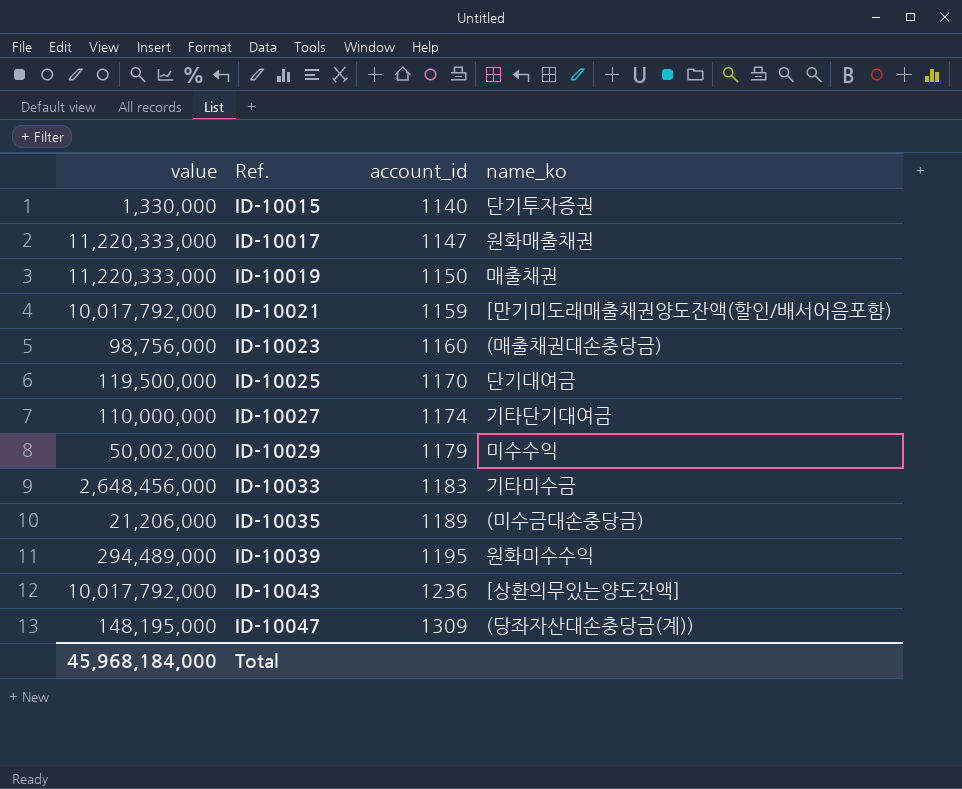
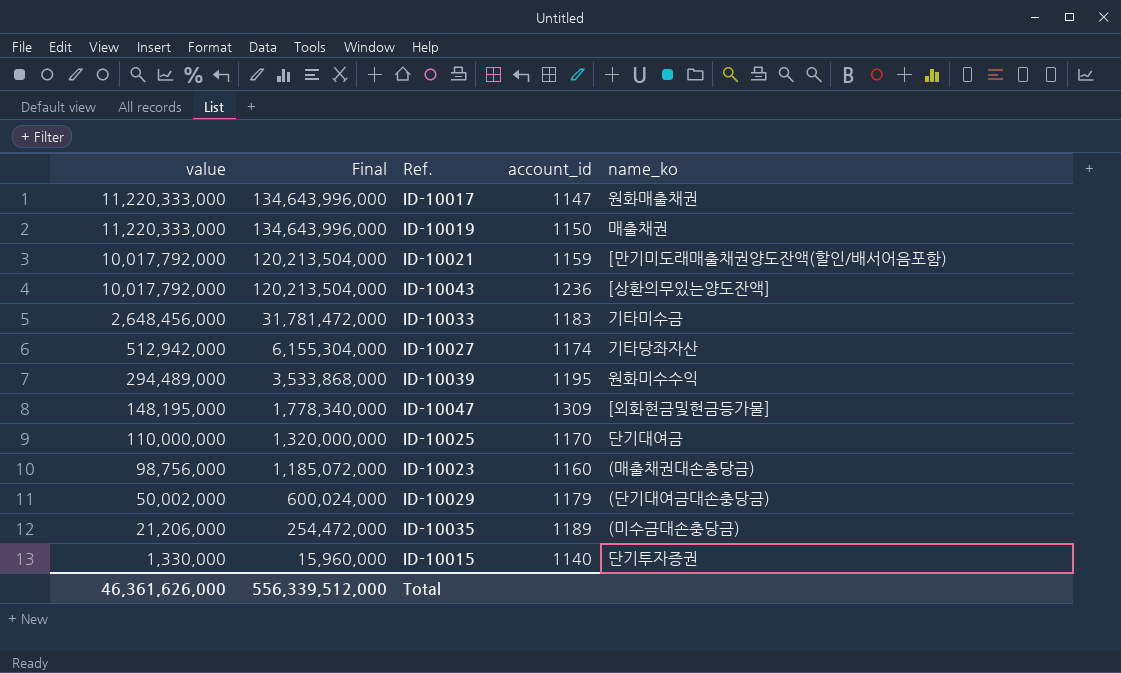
row order: Ref. ascending -> value descending
column Final | formula: none -> [value] * 12
ID-10027 | value: 110,000,000 -> 512,942,000
ID-10027 | name_ko: 기타단기대여금 -> 기타당좌자산
ID-10047 | name_ko: (당좌자산대손충당금(계)) -> [외화현금및현금등가물]
ID-10025 | value: 119,500,000 -> 110,000,000
ID-10029 | name_ko: 미수수익 -> (단기대여금대손충당금)
Total | value: 45,968,184,000 -> 46,361,626,000

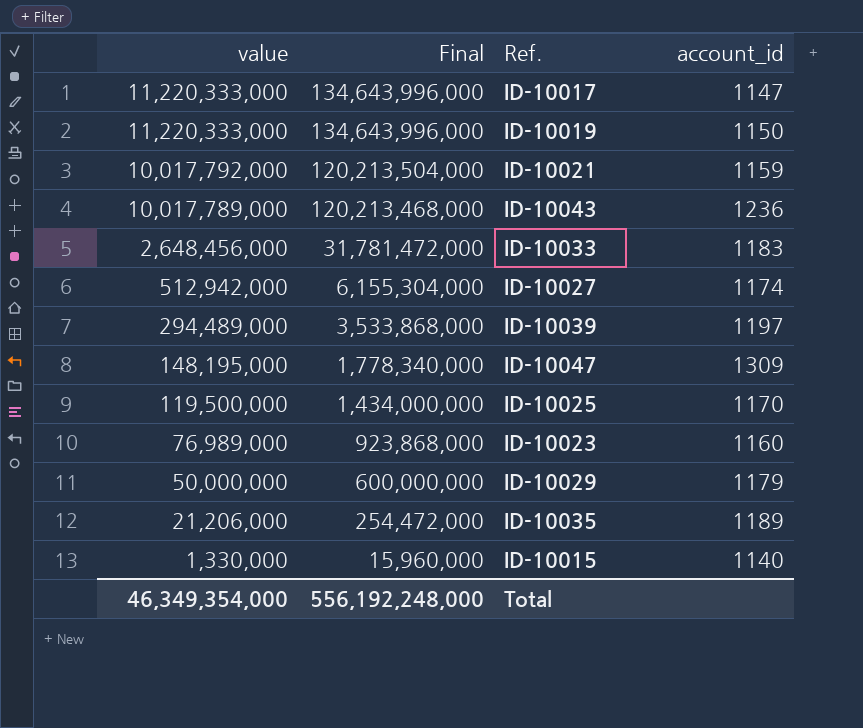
column name_ko | position: 5 -> none
ID-10043 | value: 10,017,792,000 -> 10,017,789,000
ID-10043 | Final: 120,213,504,000 -> 120,213,468,000
ID-10039 | account_id: 1195 -> 1197
ID-10025 | value: 110,000,000 -> 119,500,000
ID-10025 | Final: 1,320,000,000 -> 1,434,000,000
ID-10023 | value: 98,756,000 -> 76,989,000
ID-10023 | Final: 1,185,072,000 -> 923,868,000
ID-10029 | value: 50,002,000 -> 50,000,000
ID-10029 | Final: 600,024,000 -> 600,000,000
Total | value: 46,361,626,000 -> 46,349,354,000
Total | Final: 556,339,512,000 -> 556,192,248,000

